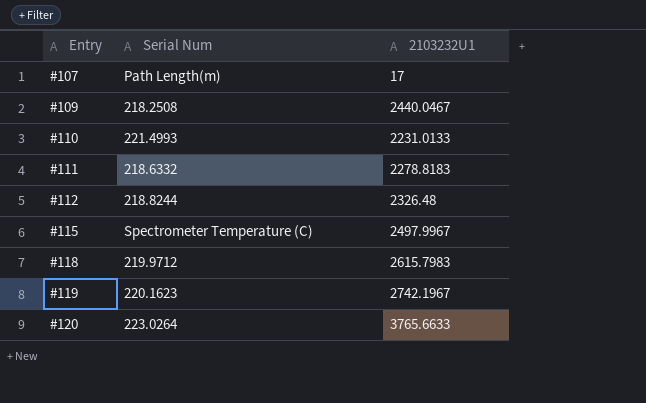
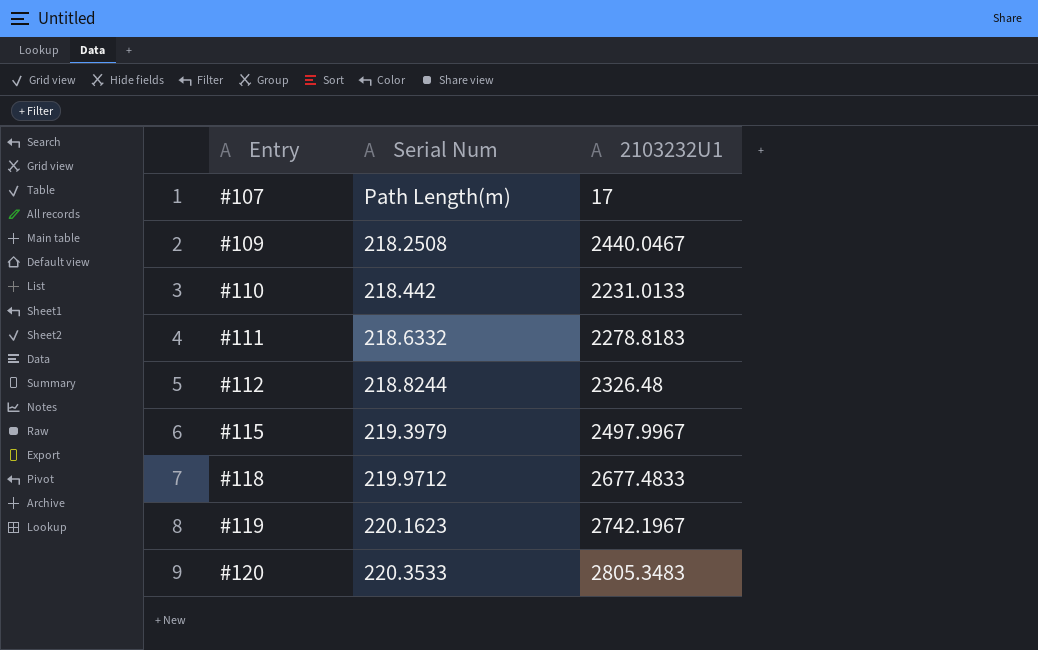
#110 | Serial Num: 221.4993 -> 218.442
#115 | Serial Num: Spectrometer Temperature (C) -> 219.3979
#118 | 2103232U1: 2615.7983 -> 2677.4833
#120 | Serial Num: 223.0264 -> 220.3533
#120 | 2103232U1: 3765.6633 -> 2805.3483

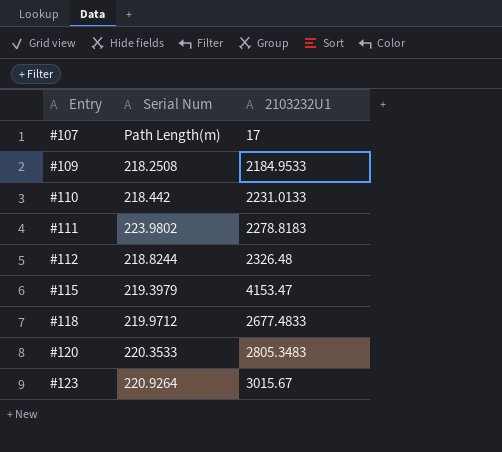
row #119: 220.1623 | 2742.1967 -> none
#109 | 2103232U1: 2440.0467 -> 2184.9533
#111 | Serial Num: 218.6332 -> 223.9802
#115 | 2103232U1: 2497.9967 -> 4153.47
row #123: none -> 220.9264 | 3015.67

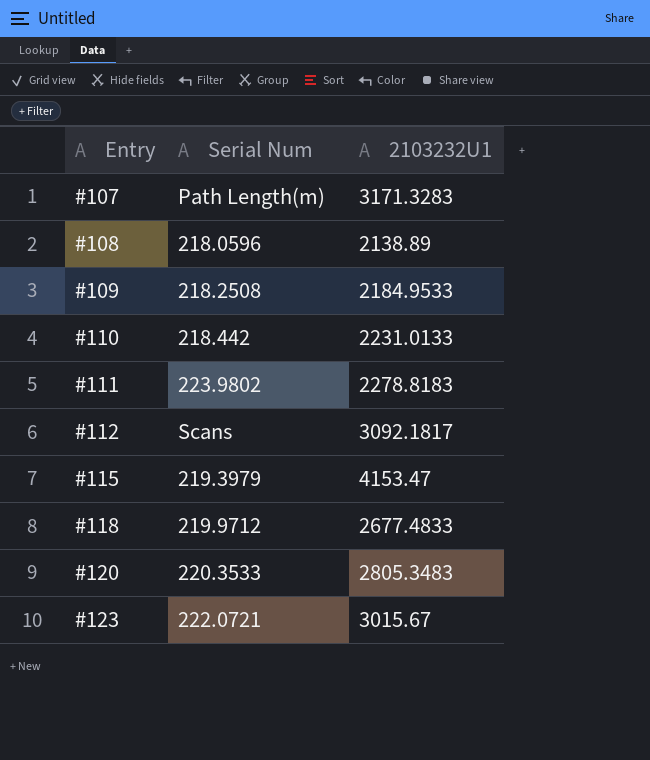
#107 | 2103232U1: 17 -> 3171.3283
row #108: none -> 218.0596 | 2138.89
#112 | Serial Num: 218.8244 -> Scans
#112 | 2103232U1: 2326.48 -> 3092.1817
#123 | Serial Num: 220.9264 -> 222.0721

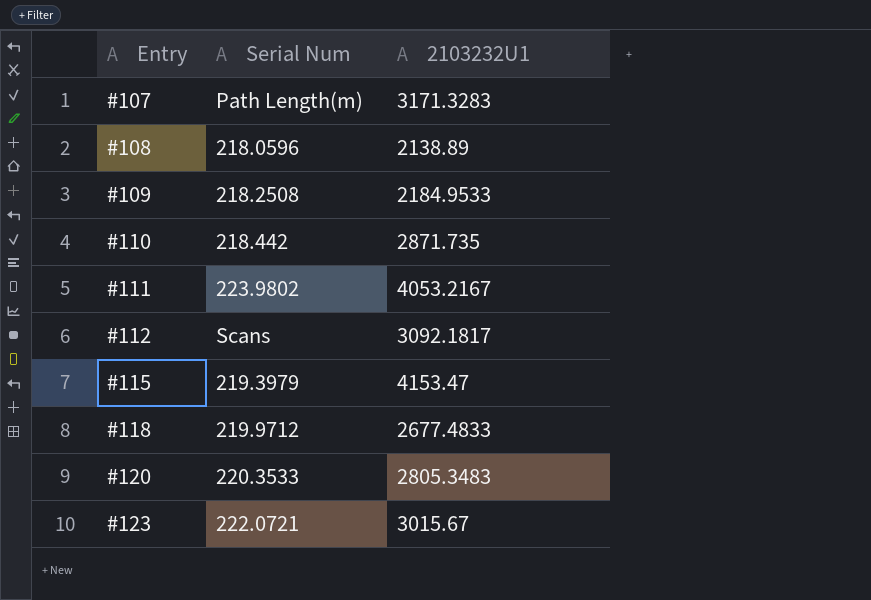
#110 | 2103232U1: 2231.0133 -> 2871.735
#111 | 2103232U1: 2278.8183 -> 4053.2167

